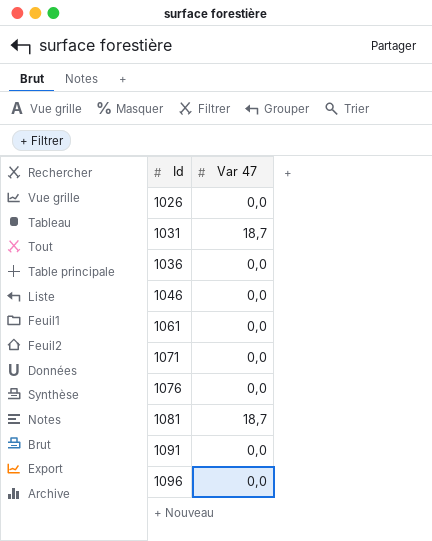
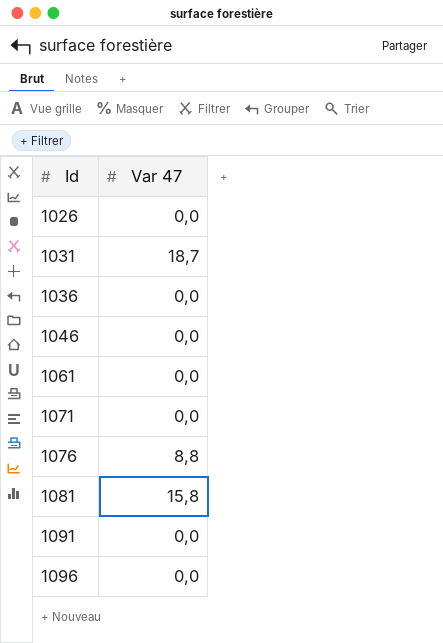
1076 | Var 47: 0,0 -> 8,8
1081 | Var 47: 18,7 -> 15,8

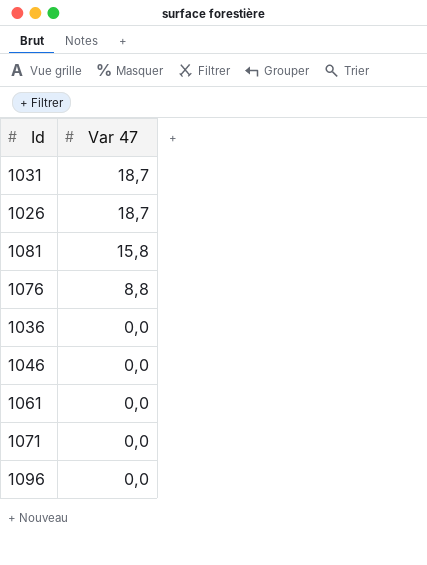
row order: Id ascending -> Var 47 descending
row 1091: 0,0 -> none
1026 | Var 47: 0,0 -> 18,7

